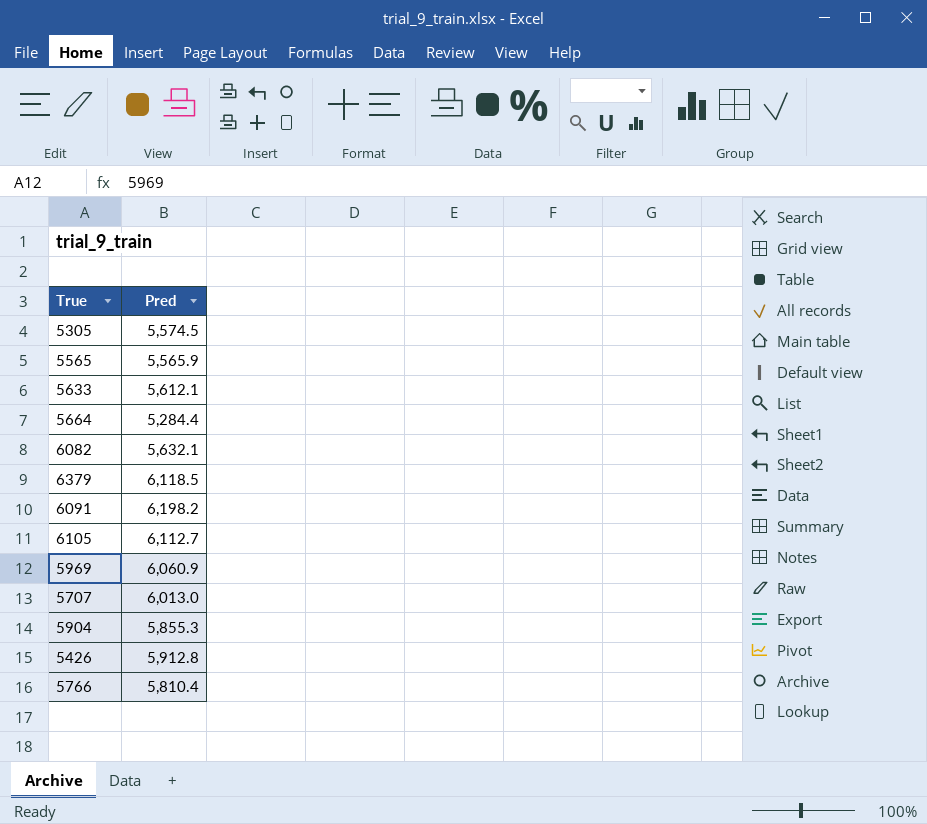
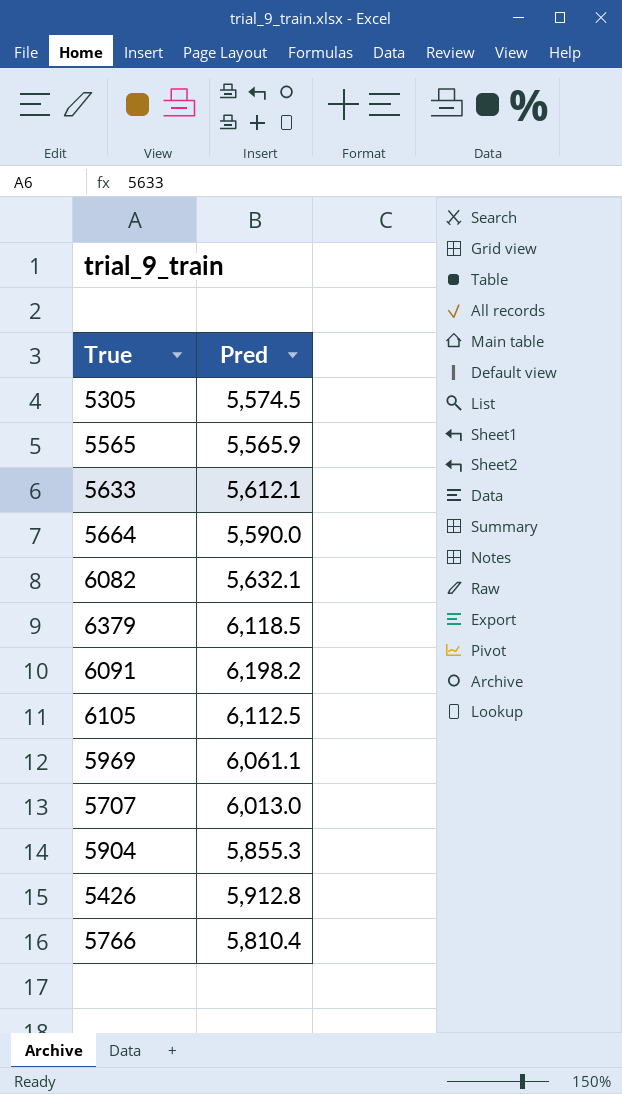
5664 | Pred: 5,284.4 -> 5,590.0
6105 | Pred: 6,112.7 -> 6,112.5
5969 | Pred: 6,060.9 -> 6,061.1

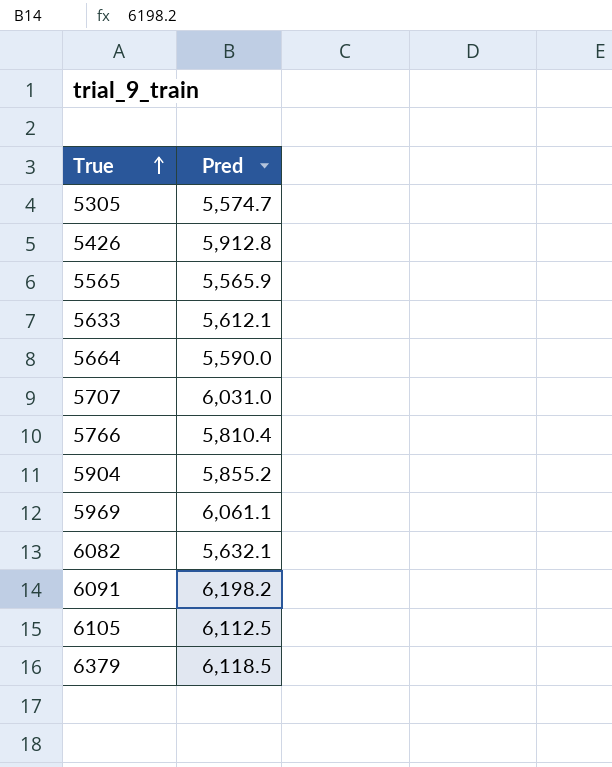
row order: none -> True ascending
5305 | Pred: 5,574.5 -> 5,574.7
5707 | Pred: 6,013.0 -> 6,031.0
5904 | Pred: 5,855.3 -> 5,855.2

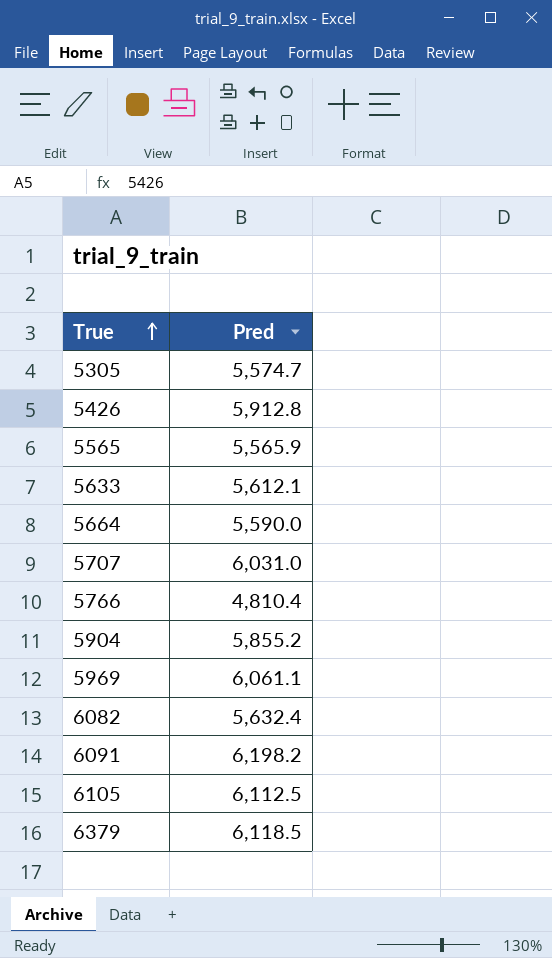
5766 | Pred: 5,810.4 -> 4,810.4
6082 | Pred: 5,632.1 -> 5,632.4

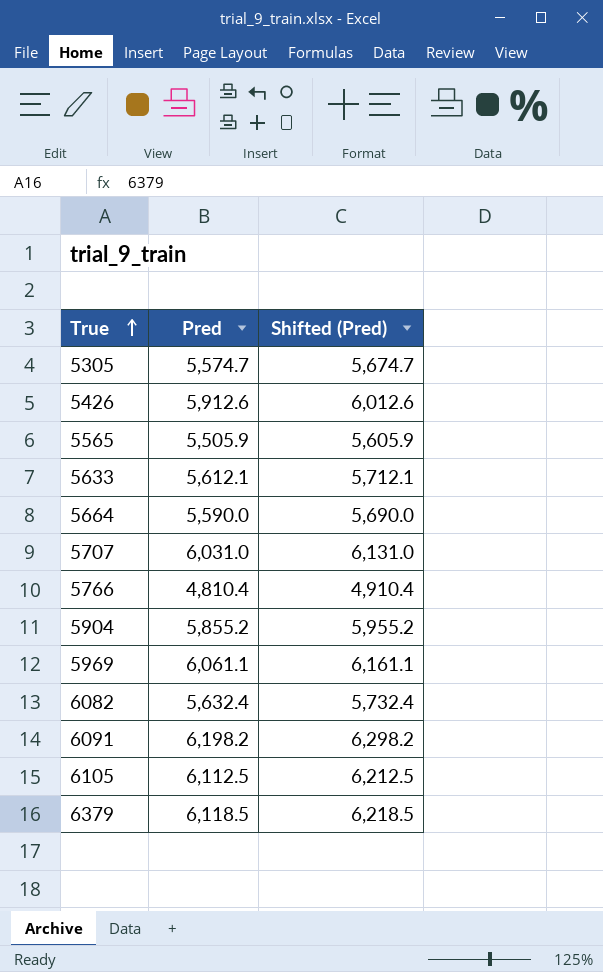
column Shifted (Pred) | formula: none -> [Pred] + 100
5426 | Pred: 5,912.8 -> 5,912.6
5565 | Pred: 5,565.9 -> 5,505.9

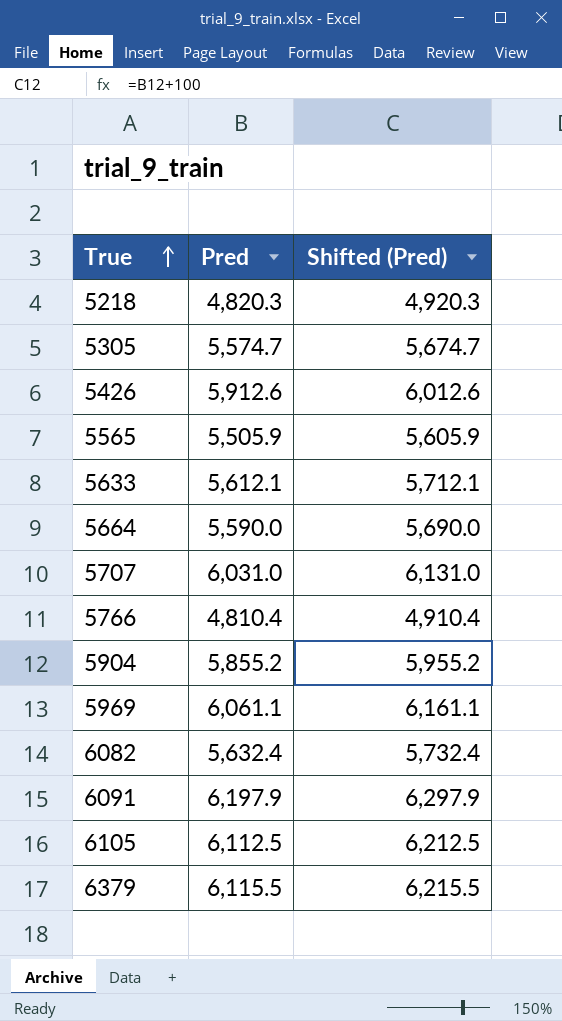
row 5218: none -> 4,820.3 | 4,920.3
6091 | Pred: 6,198.2 -> 6,197.9
6091 | Shifted (Pred): 6,298.2 -> 6,297.9
6379 | Pred: 6,118.5 -> 6,115.5
6379 | Shifted (Pred): 6,218.5 -> 6,215.5

